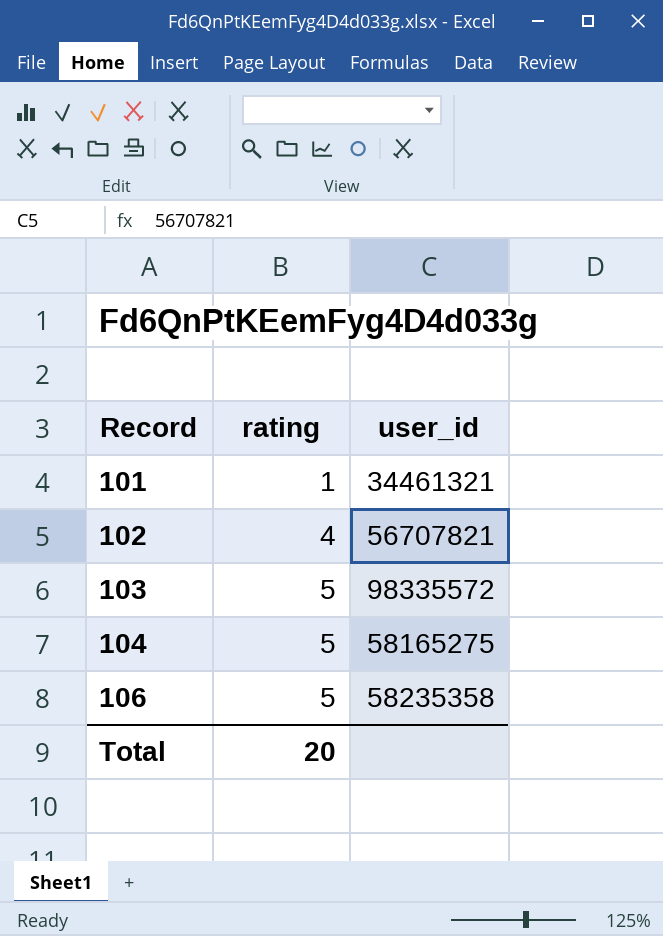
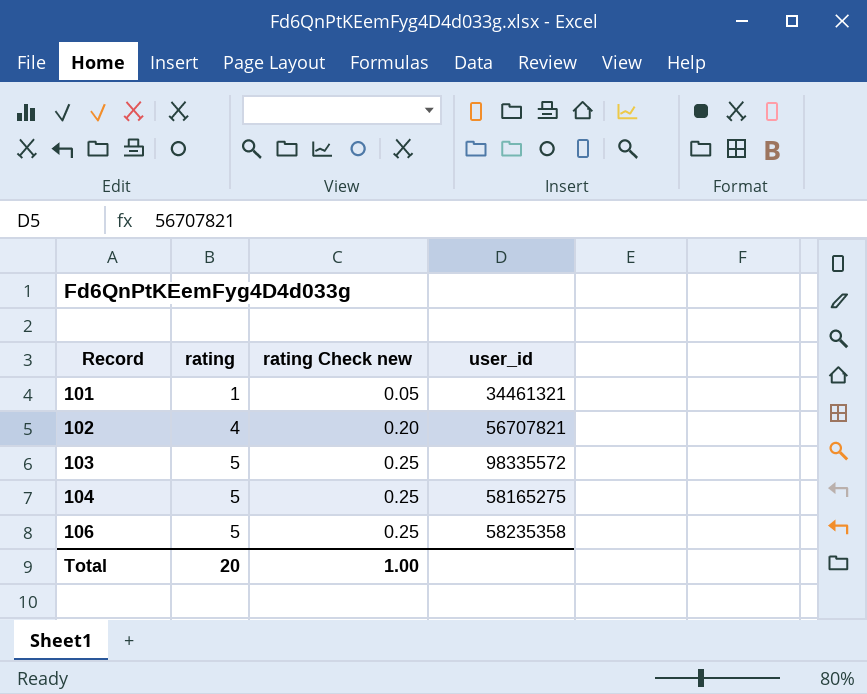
column rating Check new | formula: none -> [rating] * 0.05

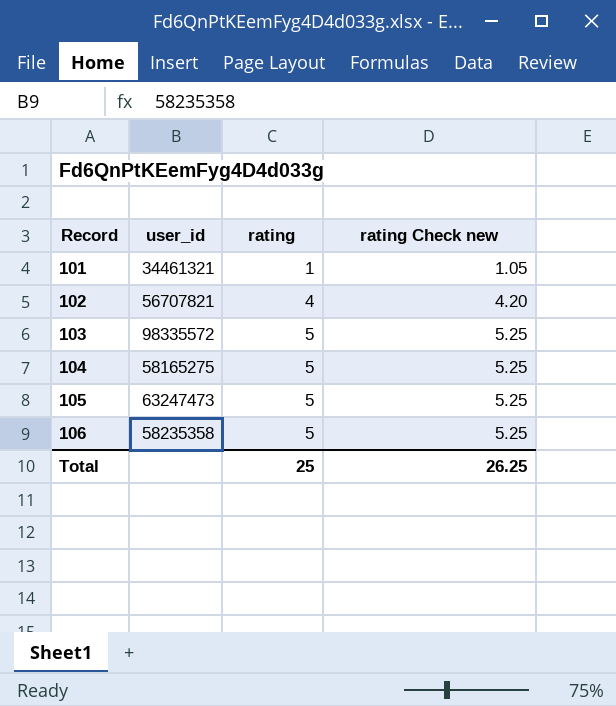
column user_id | position: 4 -> 2
column rating Check new | formula: [rating] * 0.05 -> [rating] * 1.05
row 105: none -> 63247473 | 5 | 5.25
Total | rating: 20 -> 25
Total | rating Check new: 1.00 -> 26.25

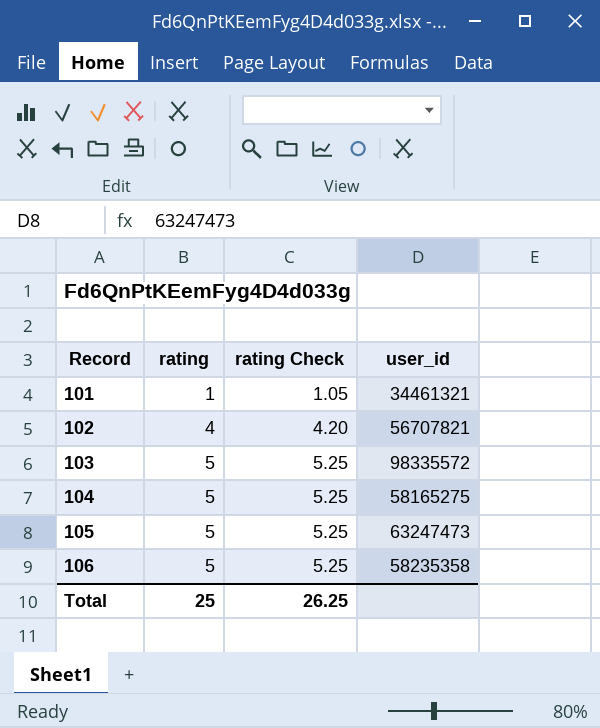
column name: rating Check new -> rating Check
column user_id | position: 2 -> 4

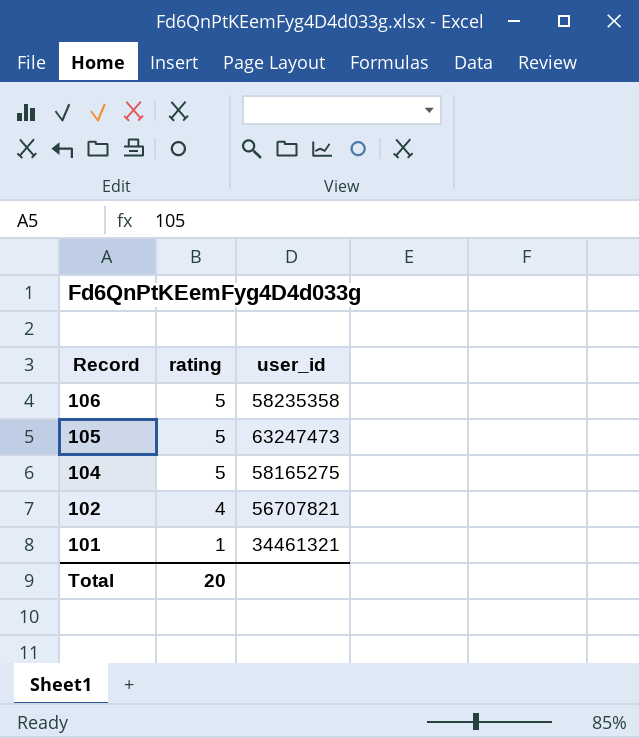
row order: Record ascending -> Record descending
column rating Check | formula: [rating] * 1.05 -> none
row 103: 5 | 5.25 | 98335572 -> none
Total | rating: 25 -> 20

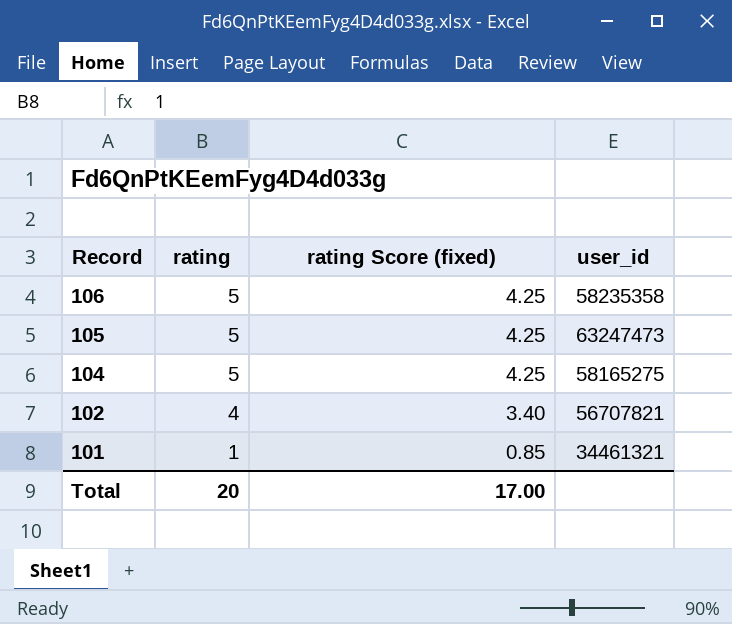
column rating Score (fixed) | formula: none -> [rating] * 0.85

